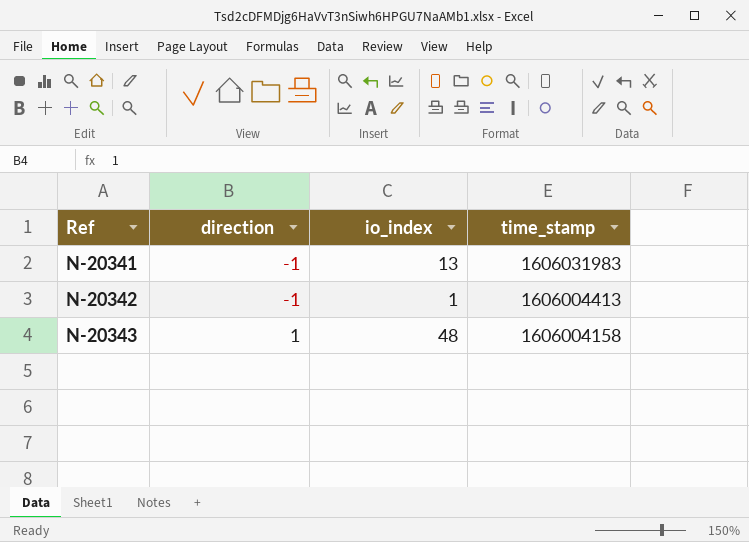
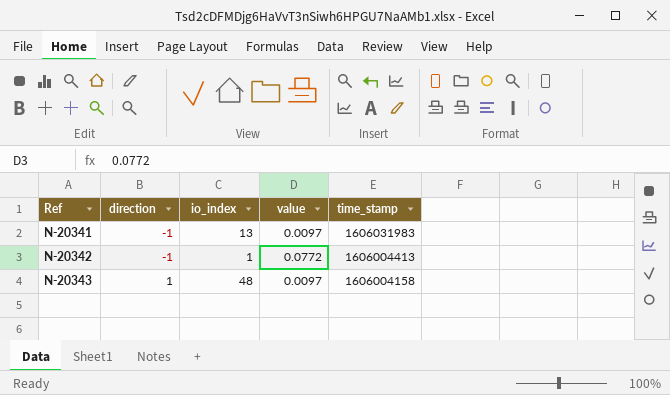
column value | position: none -> 4

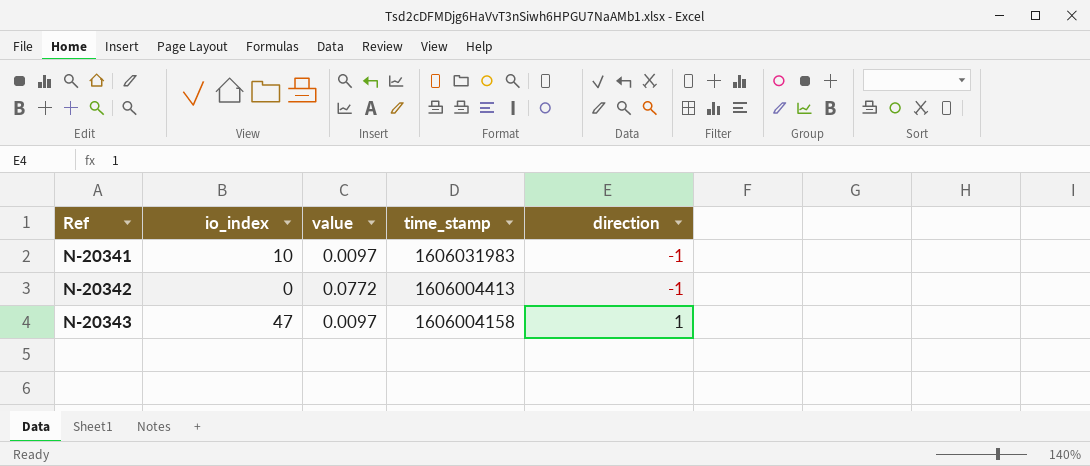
column direction | position: 2 -> 5
N-20341 | io_index: 13 -> 10
N-20342 | io_index: 1 -> 0
N-20343 | io_index: 48 -> 47

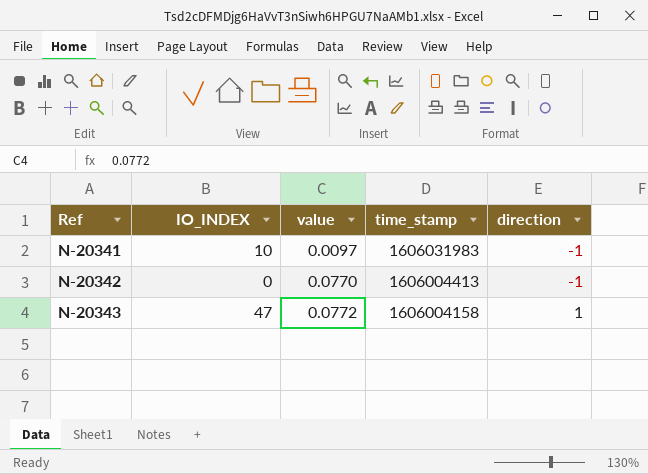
column name: io_index -> IO_INDEX
N-20342 | value: 0.0772 -> 0.0770
N-20343 | value: 0.0097 -> 0.0772

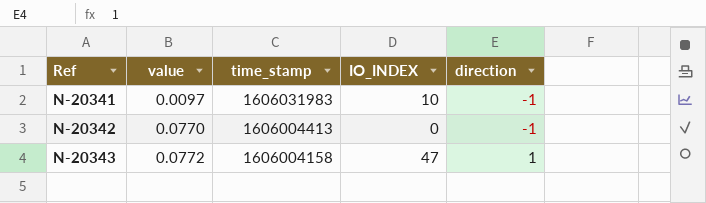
column IO_INDEX | position: 2 -> 4

